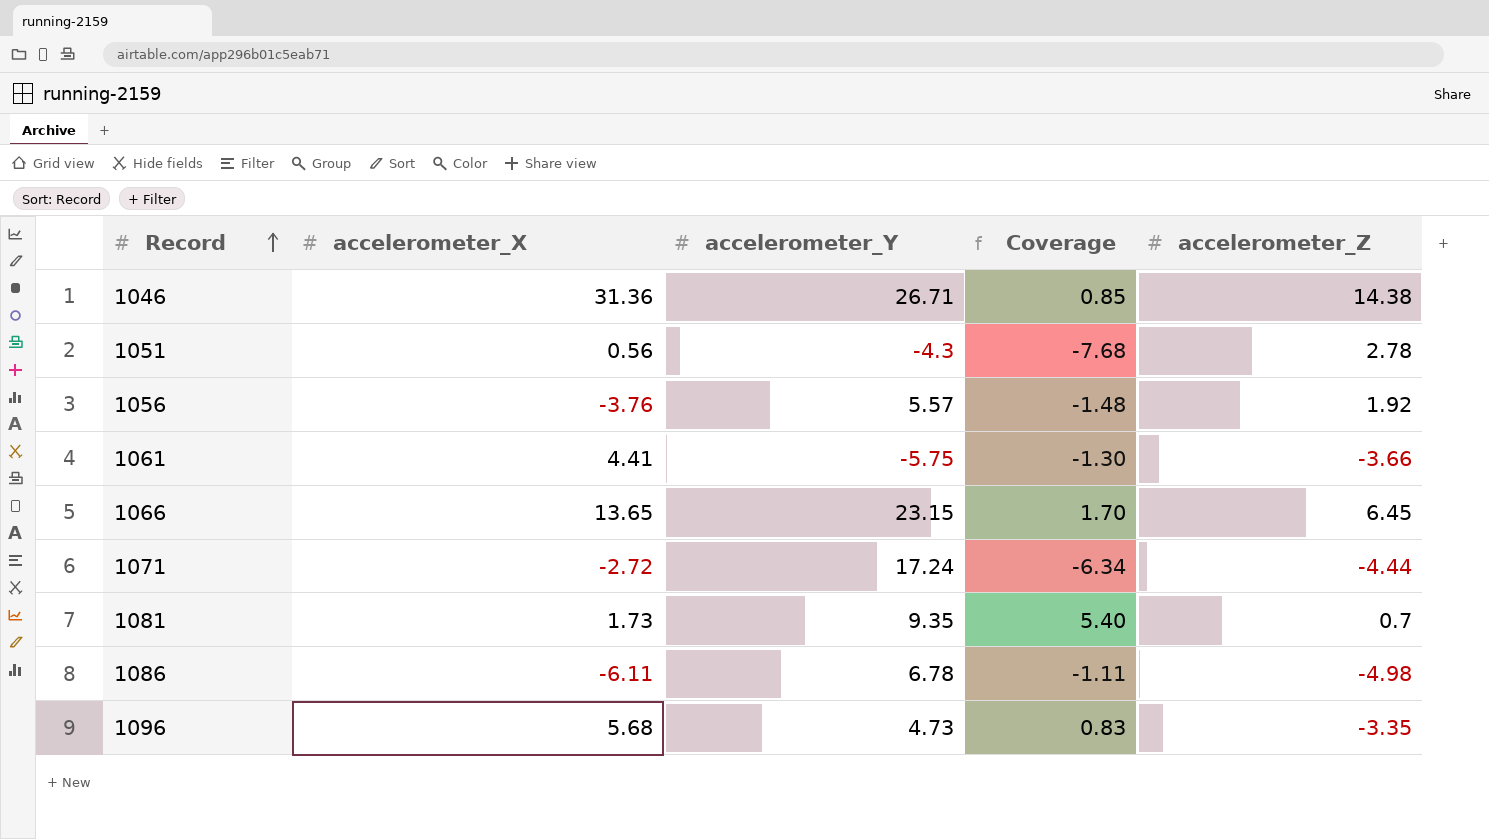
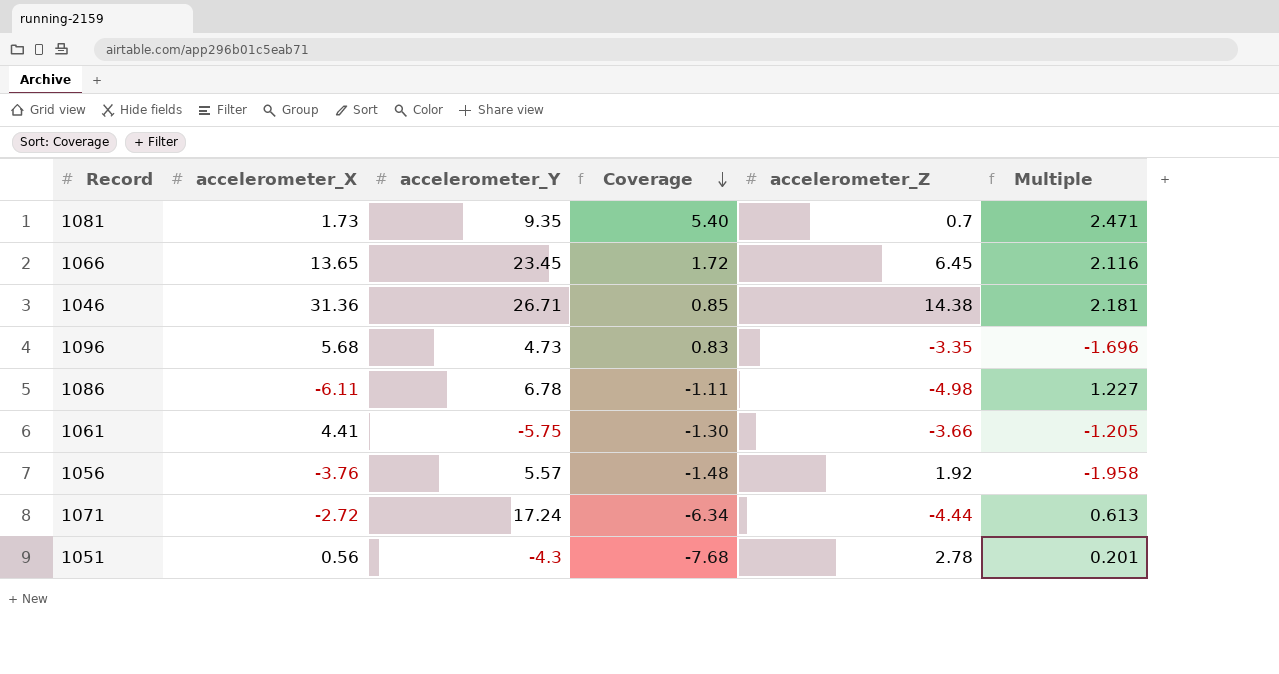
row order: Record ascending -> Coverage descending
column Multiple | formula: none -> [accelerometer_X] / [accelerometer_Z]
1066 | accelerometer_Y: 23.15 -> 23.45
1066 | Coverage: 1.70 -> 1.72

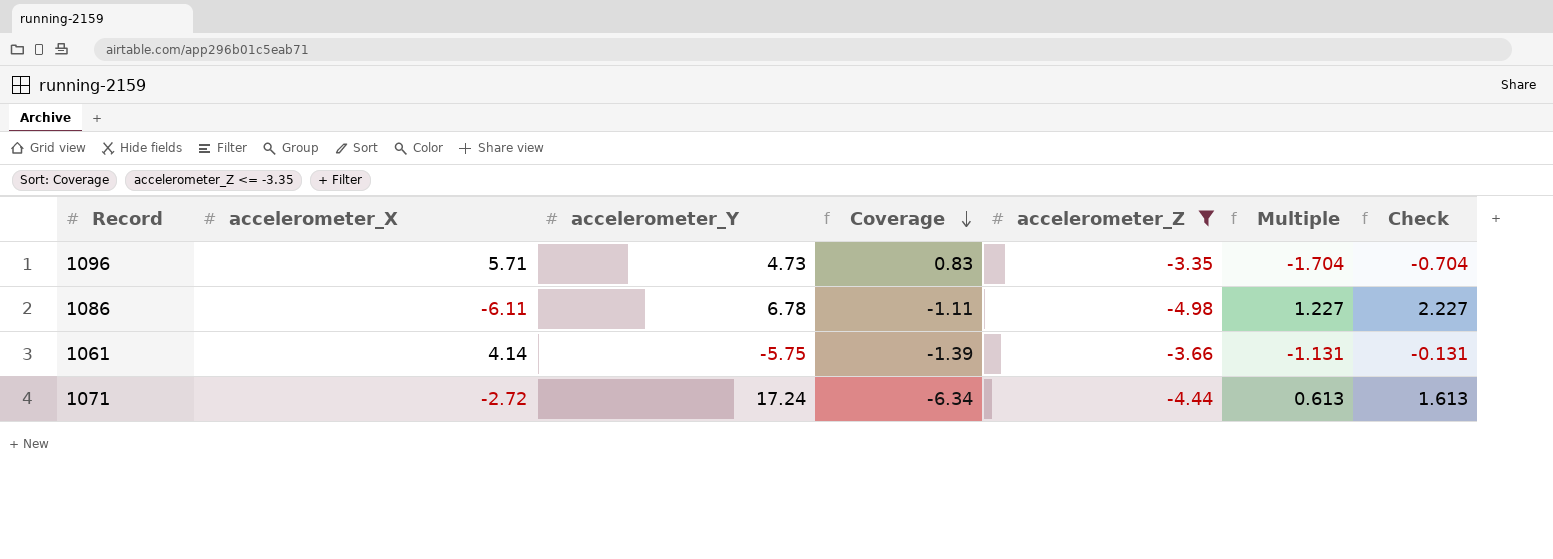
filter: none -> accelerometer_Z <= -3.35
column Check | formula: none -> [Multiple] + 1
1096 | accelerometer_X: 5.68 -> 5.71
1096 | Multiple: -1.696 -> -1.704
1061 | accelerometer_X: 4.41 -> 4.14
1061 | Coverage: -1.30 -> -1.39
1061 | Multiple: -1.205 -> -1.131

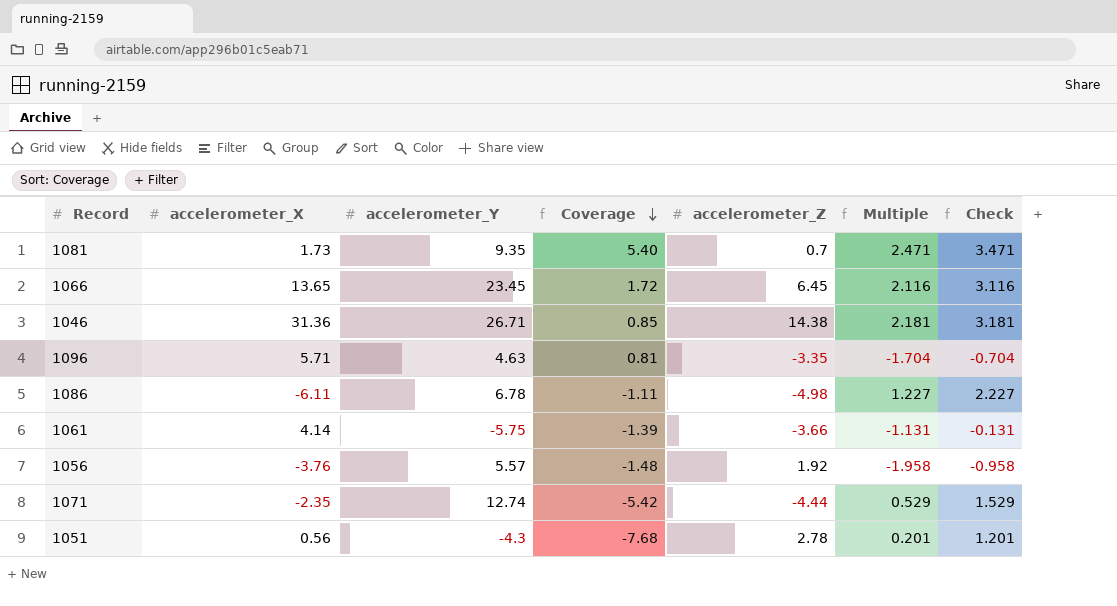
filter: accelerometer_Z <= -3.35 -> none
1096 | accelerometer_Y: 4.73 -> 4.63
1096 | Coverage: 0.83 -> 0.81
1071 | accelerometer_X: -2.72 -> -2.35
1071 | accelerometer_Y: 17.24 -> 12.74
1071 | Coverage: -6.34 -> -5.42
1071 | Multiple: 0.613 -> 0.529
1071 | Check: 1.613 -> 1.529

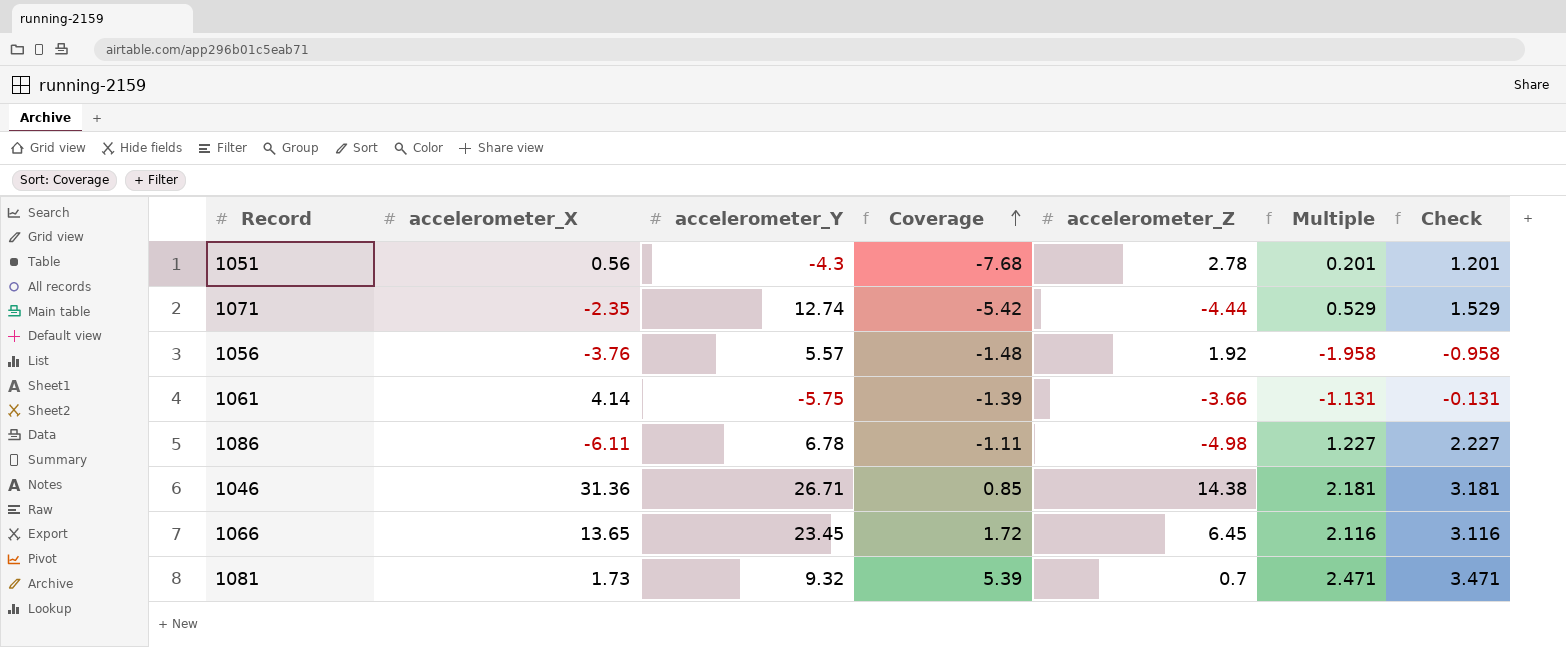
row order: Coverage descending -> Coverage ascending
row 1096: 5.71 | 4.63 | 0.81 | -3.35 | -1.704 | -0.704 -> none
1081 | accelerometer_Y: 9.35 -> 9.32
1081 | Coverage: 5.40 -> 5.39

